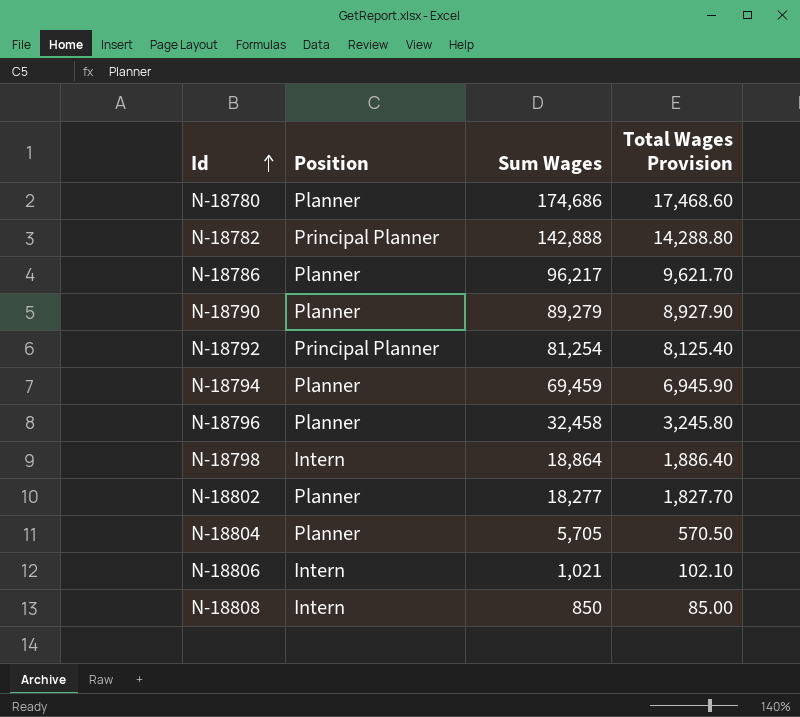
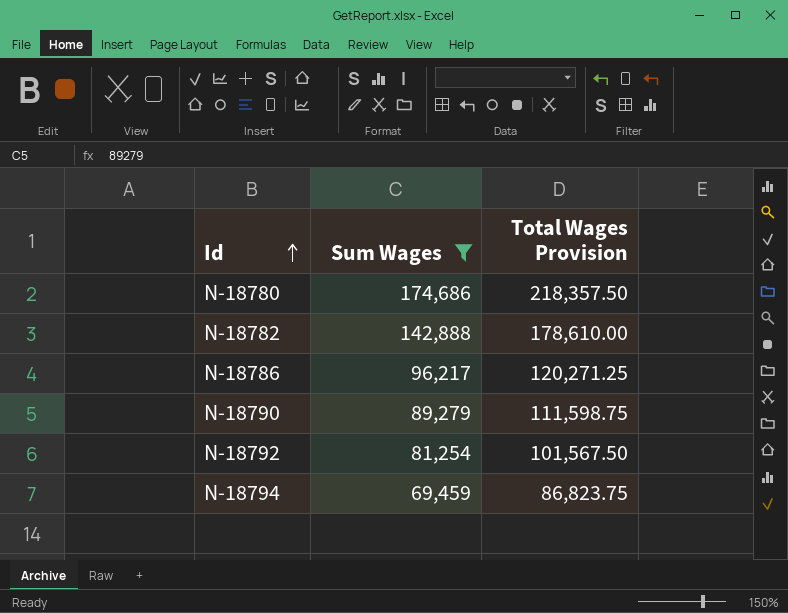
filter: none -> Sum Wages >= 69,459
column Position | position: 2 -> none
column Total Wages Provision | formula: [Sum Wages] * 0.1 -> [Sum Wages] * 1.25

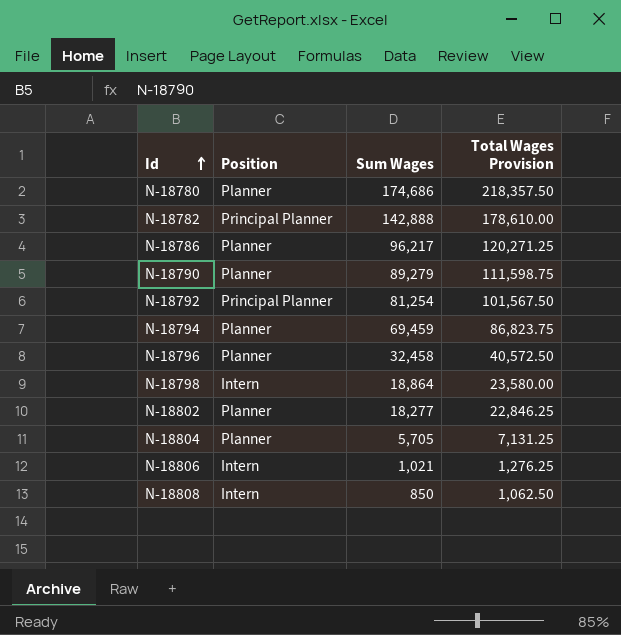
filter: Sum Wages >= 69,459 -> none
column Position | position: none -> 2

